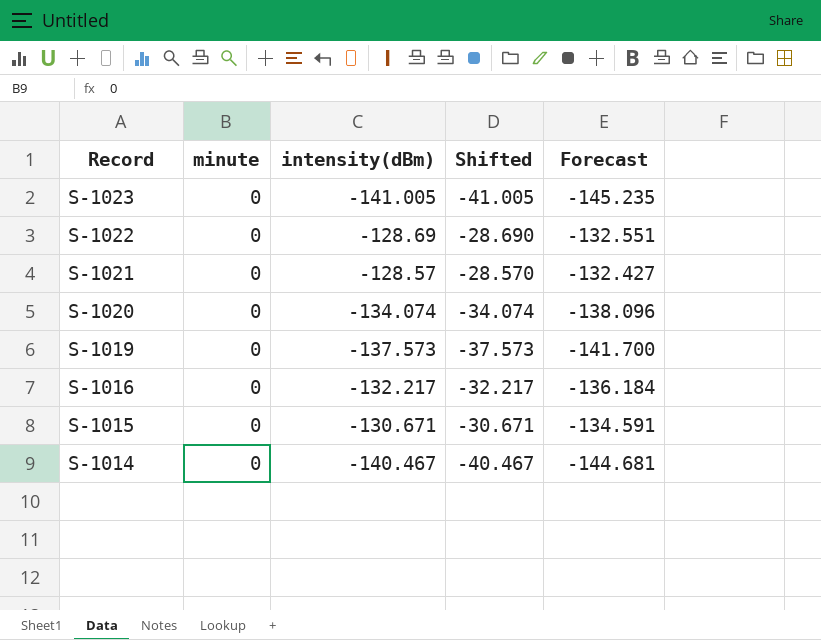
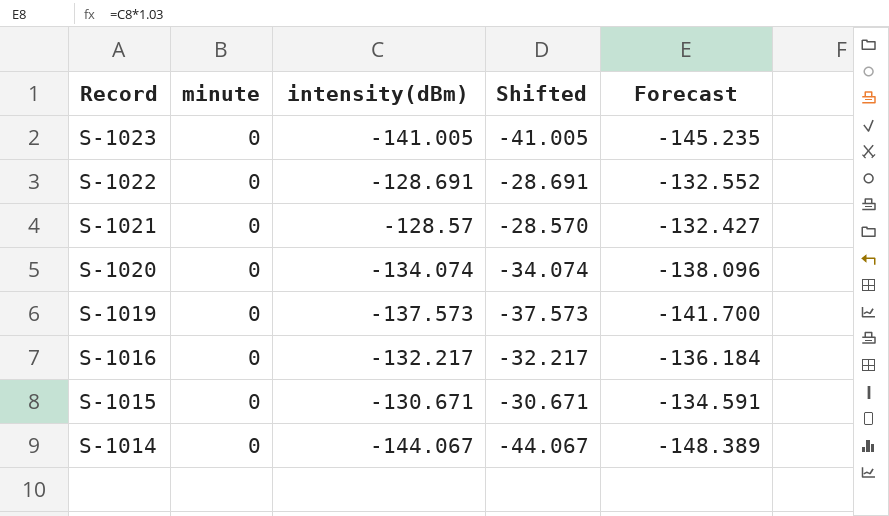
S-1022 | intensity(dBm): -128.69 -> -128.691
S-1022 | Shifted: -28.690 -> -28.691
S-1022 | Forecast: -132.551 -> -132.552
S-1014 | intensity(dBm): -140.467 -> -144.067
S-1014 | Shifted: -40.467 -> -44.067
S-1014 | Forecast: -144.681 -> -148.389

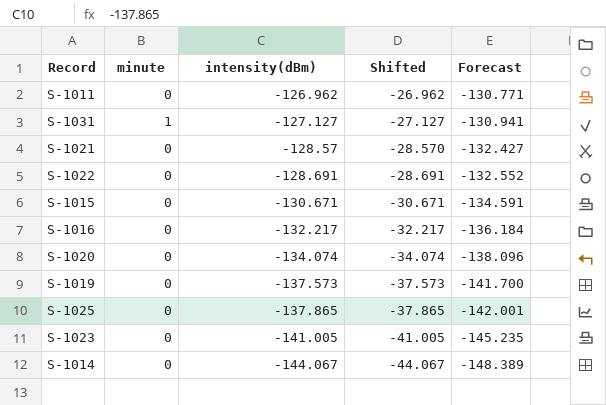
row order: Record descending -> intensity(dBm) descending
row S-1011: none -> 0 | -126.962 | -26.962 | -130.771
row S-1031: none -> 1 | -127.127 | -27.127 | -130.941
row S-1025: none -> 0 | -137.865 | -37.865 | -142.001

